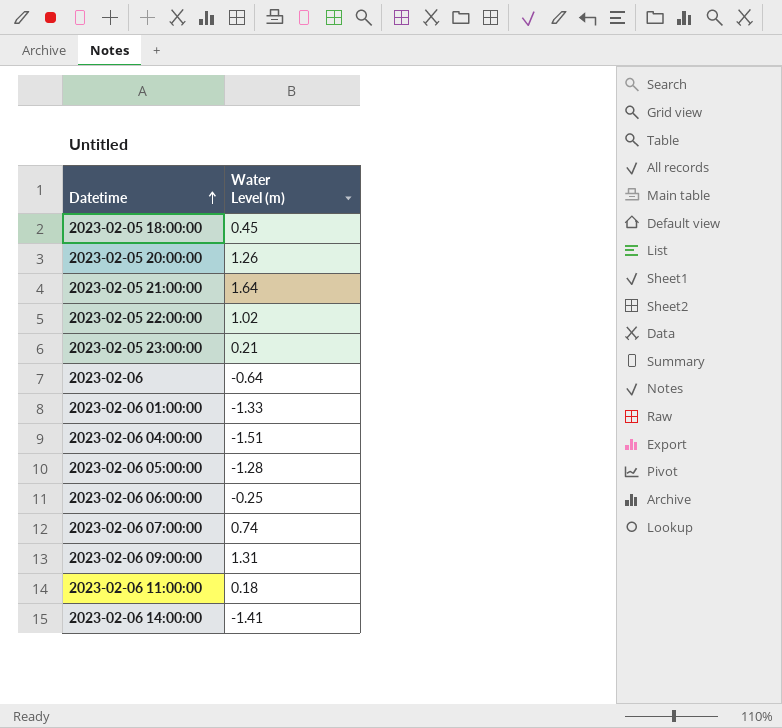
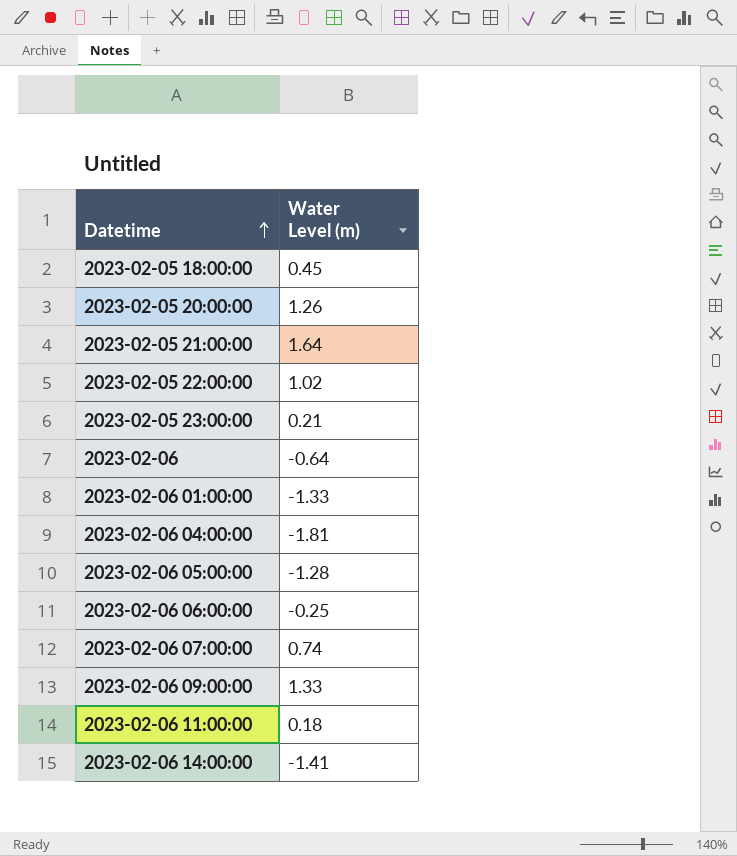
2023-02-06 04:00:00 | Water Level (m): -1.51 -> -1.81
2023-02-06 09:00:00 | Water Level (m): 1.31 -> 1.33

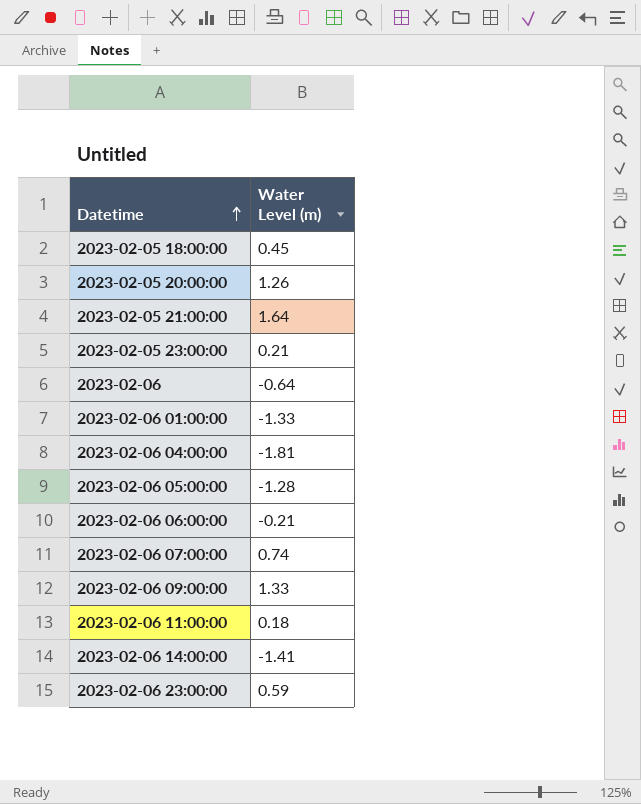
row 2023-02-05 22:00:00: 1.02 -> none
2023-02-06 06:00:00 | Water Level (m): -0.25 -> -0.21
row 2023-02-06 23:00:00: none -> 0.59

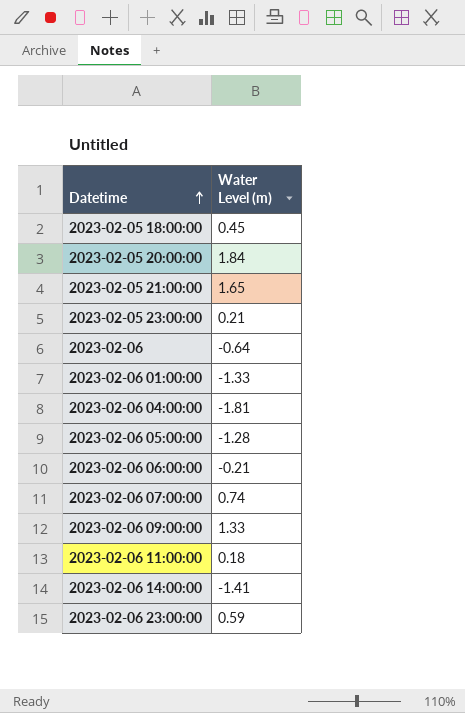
2023-02-05 20:00:00 | Water Level (m): 1.26 -> 1.84
2023-02-05 21:00:00 | Water Level (m): 1.64 -> 1.65

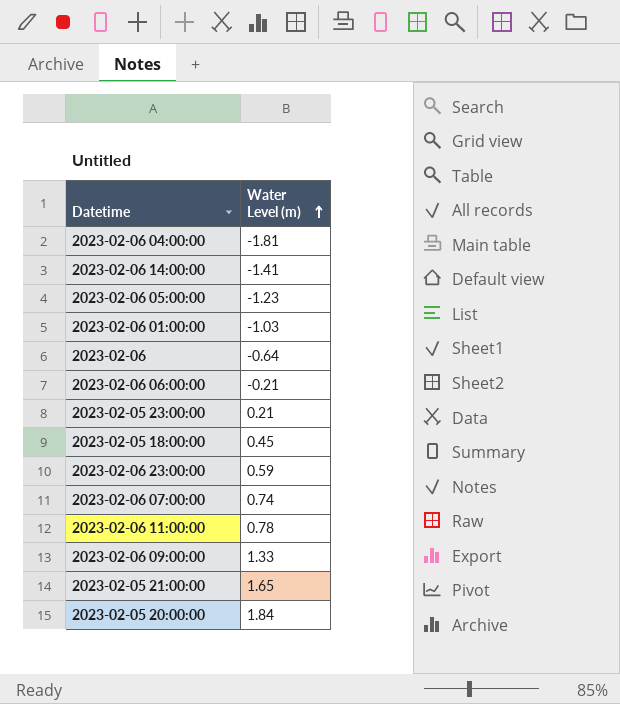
row order: Datetime ascending -> Water Level (m) ascending
2023-02-06 05:00:00 | Water Level (m): -1.28 -> -1.23
2023-02-06 01:00:00 | Water Level (m): -1.33 -> -1.03
2023-02-06 11:00:00 | Water Level (m): 0.18 -> 0.78

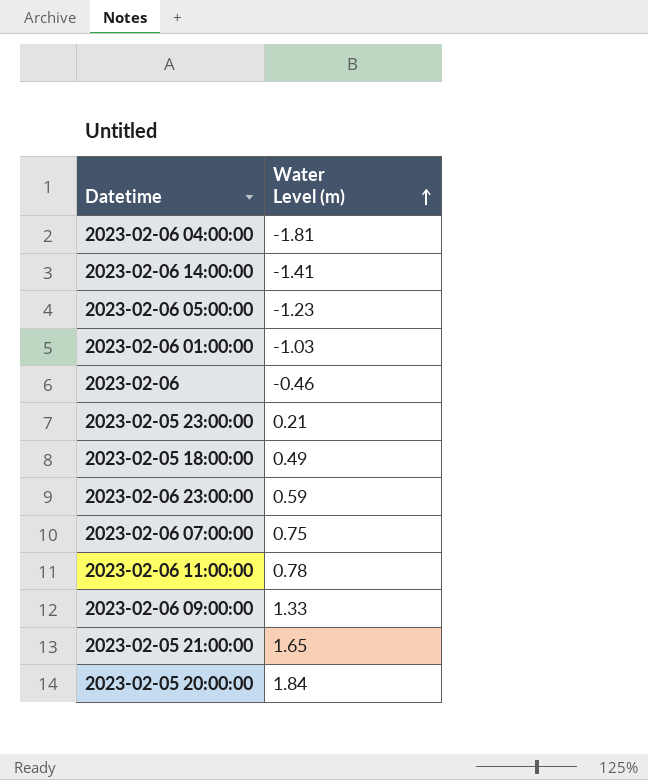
row 2023-02-06 06:00:00: -0.21 -> none
2023-02-06 | Water Level (m): -0.64 -> -0.46
2023-02-05 18:00:00 | Water Level (m): 0.45 -> 0.49
2023-02-06 07:00:00 | Water Level (m): 0.74 -> 0.75

